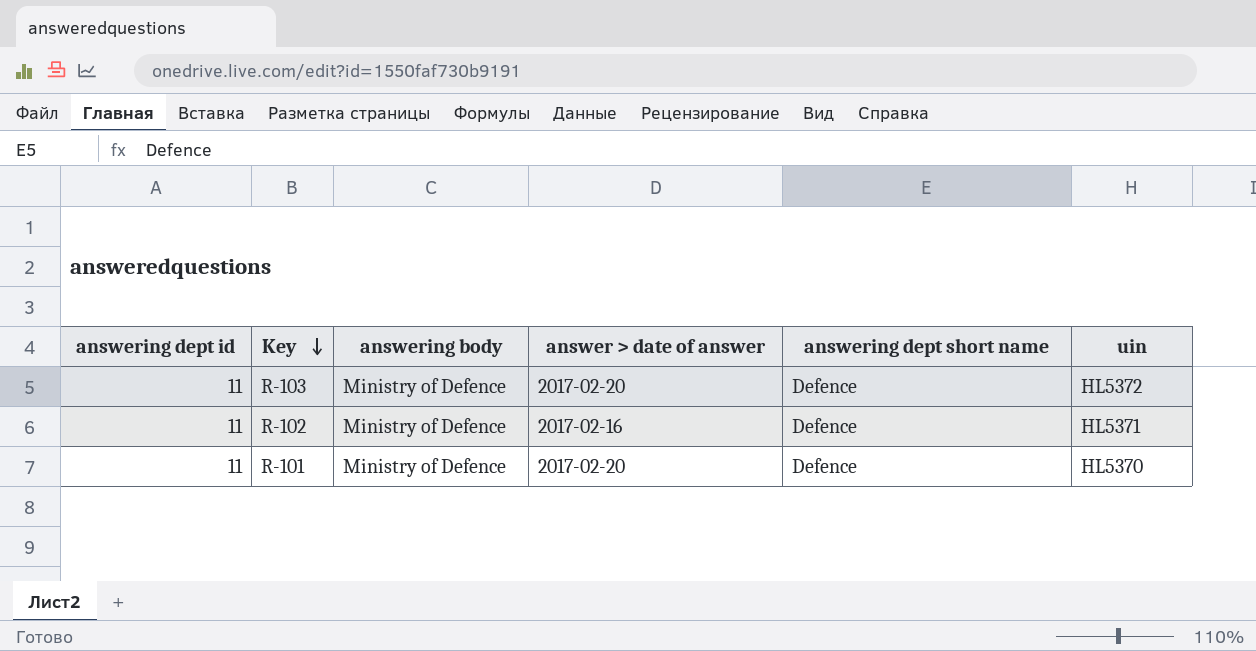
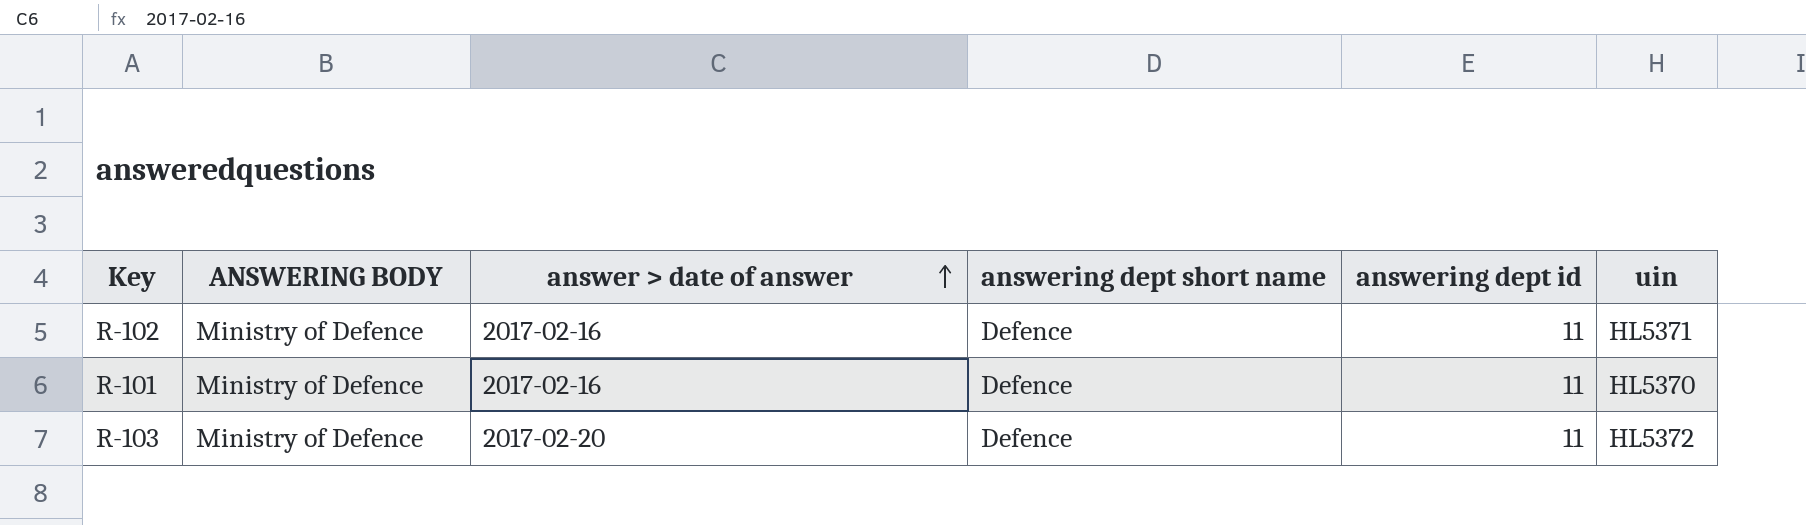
row order: Key descending -> answer > date of answer ascending
column name: answering body -> ANSWERING BODY
column answering dept id | position: 1 -> 5
R-101 | answer > date of answer: 2017-02-20 -> 2017-02-16

